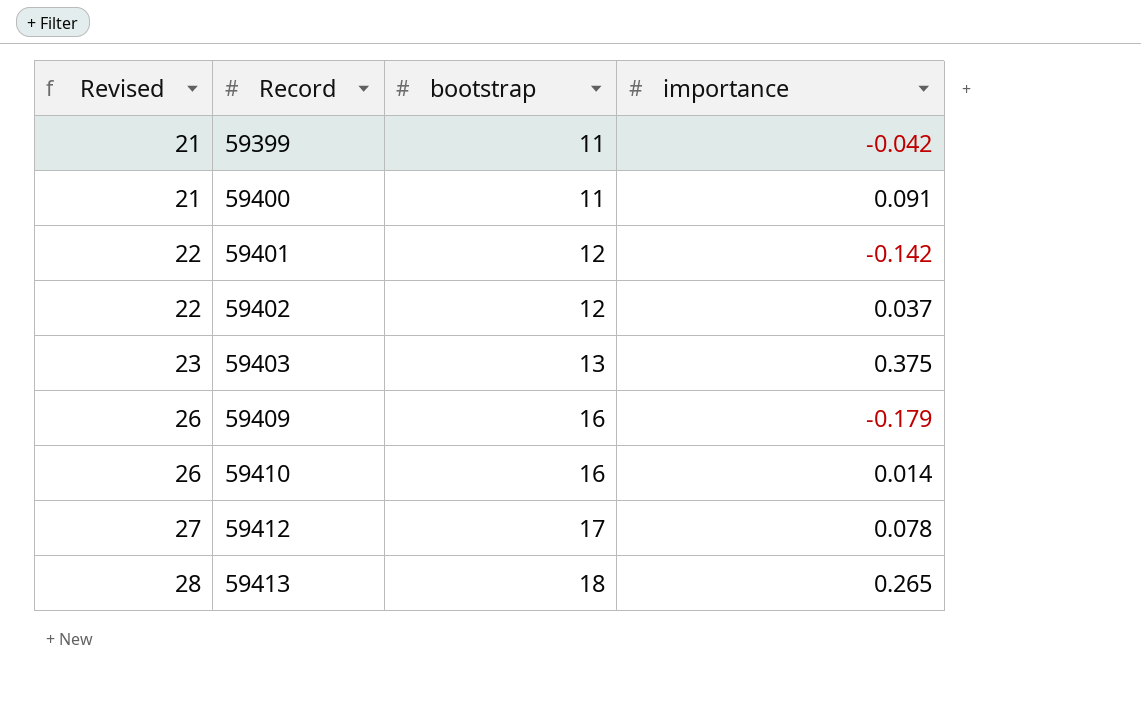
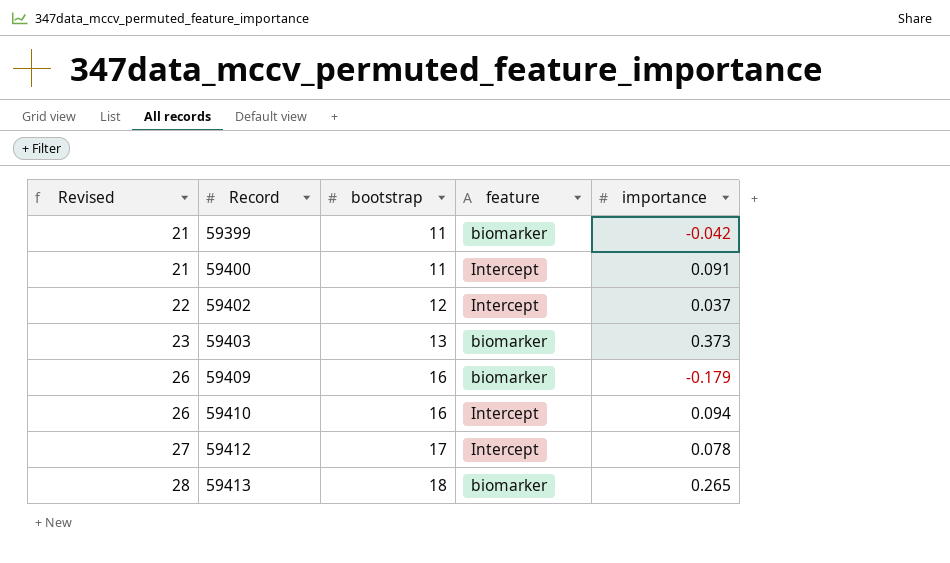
column feature | position: none -> 4
row 59401: 22 | 12 | -0.142 -> none
59403 | importance: 0.375 -> 0.373
59410 | importance: 0.014 -> 0.094

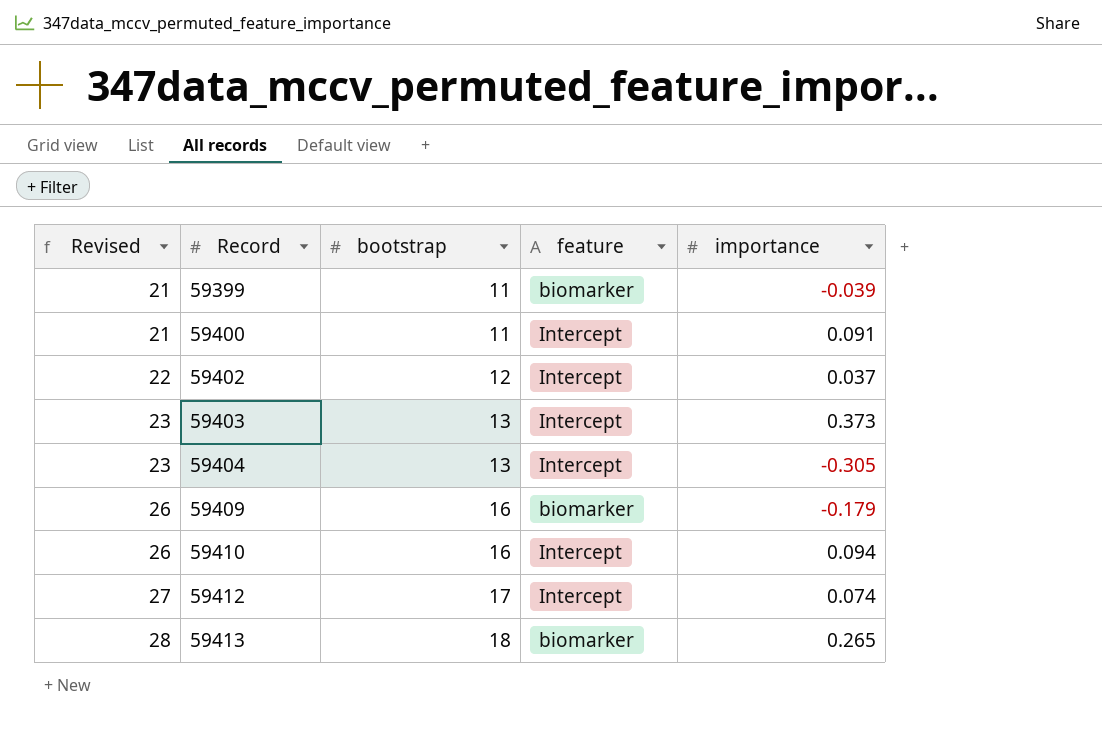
59399 | importance: -0.042 -> -0.039
59403 | feature: biomarker -> Intercept
row 59404: none -> 23 | 13 | Intercept | -0.305
59412 | importance: 0.078 -> 0.074

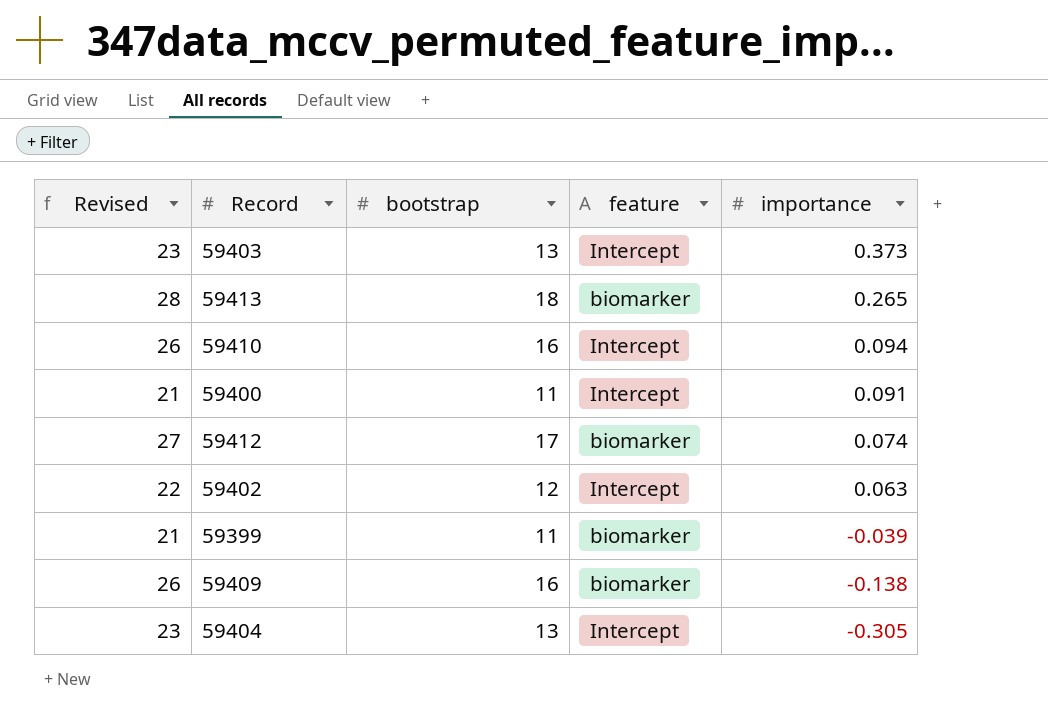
row order: Revised ascending -> importance descending
59412 | feature: Intercept -> biomarker
59402 | importance: 0.037 -> 0.063
59409 | importance: -0.179 -> -0.138

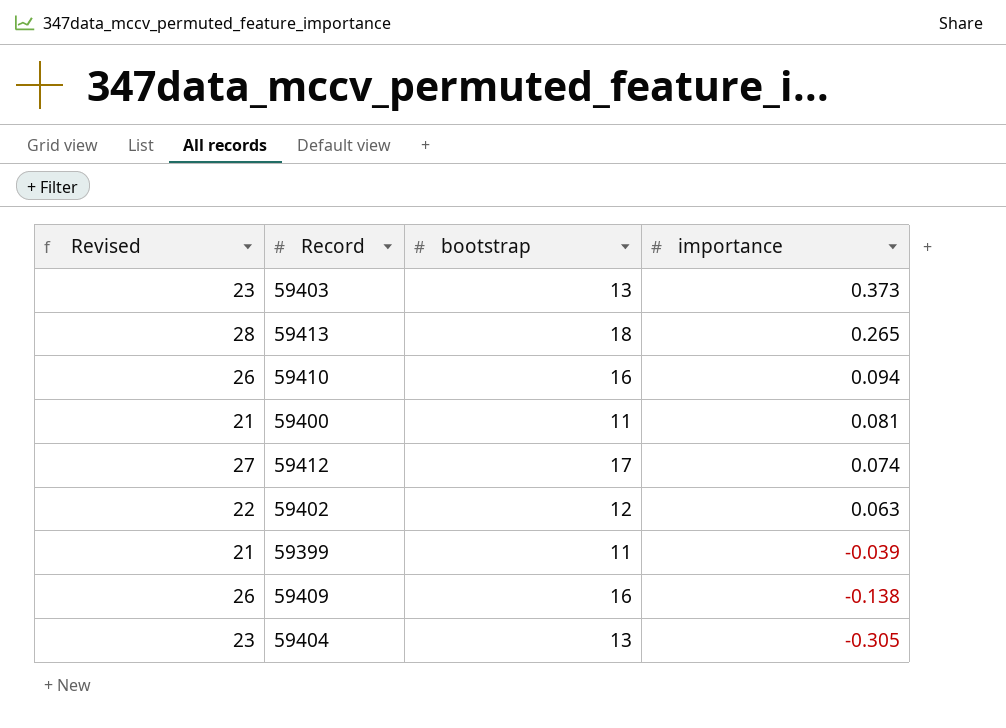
column feature | position: 4 -> none
59400 | importance: 0.091 -> 0.081

